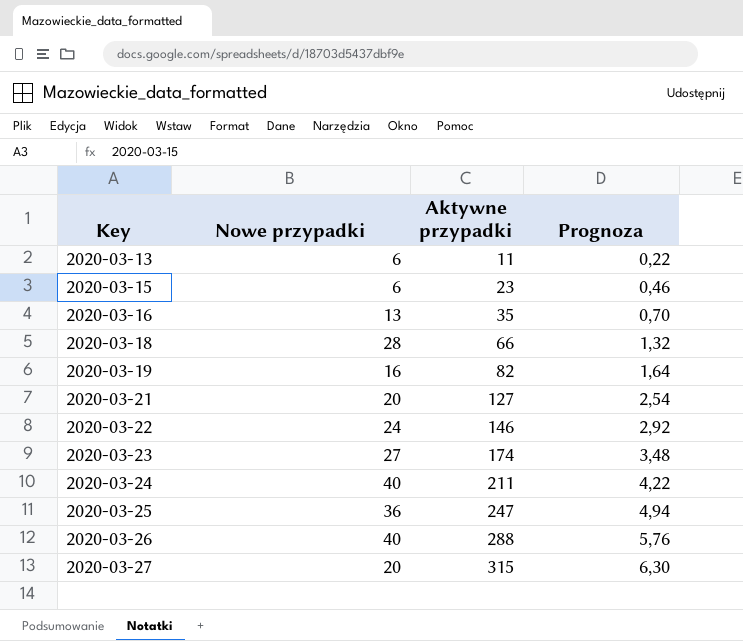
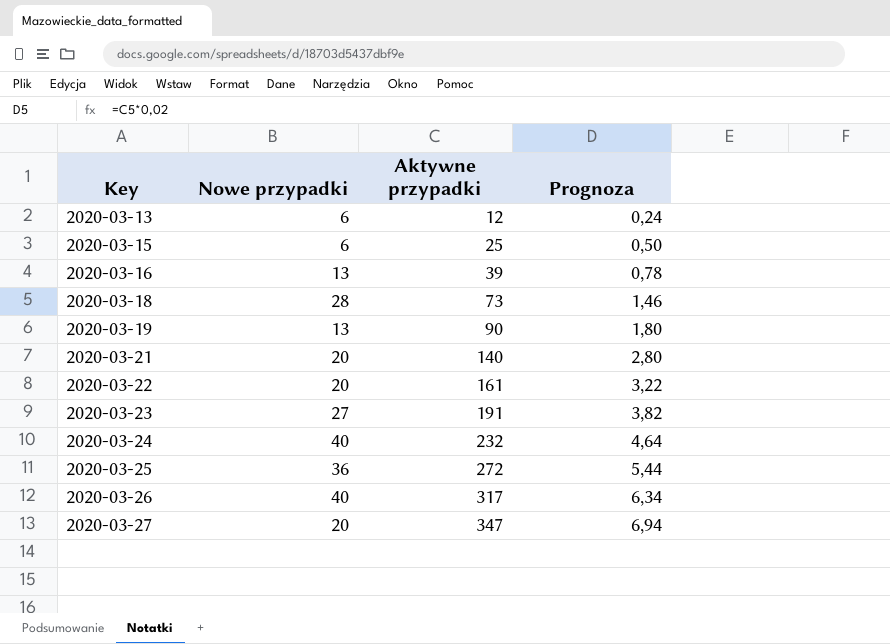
2020-03-13 | Aktywne przypadki: 11 -> 12
2020-03-13 | Prognoza: 0,22 -> 0,24
2020-03-15 | Aktywne przypadki: 23 -> 25
2020-03-15 | Prognoza: 0,46 -> 0,50
2020-03-16 | Aktywne przypadki: 35 -> 39
2020-03-16 | Prognoza: 0,70 -> 0,78
2020-03-18 | Aktywne przypadki: 66 -> 73
2020-03-18 | Prognoza: 1,32 -> 1,46
2020-03-19 | Nowe przypadki: 16 -> 13
2020-03-19 | Aktywne przypadki: 82 -> 90
2020-03-19 | Prognoza: 1,64 -> 1,80
2020-03-21 | Aktywne przypadki: 127 -> 140
2020-03-21 | Prognoza: 2,54 -> 2,80
2020-03-22 | Nowe przypadki: 24 -> 20
2020-03-22 | Aktywne przypadki: 146 -> 161
2020-03-22 | Prognoza: 2,92 -> 3,22
2020-03-23 | Aktywne przypadki: 174 -> 191
2020-03-23 | Prognoza: 3,48 -> 3,82
2020-03-24 | Aktywne przypadki: 211 -> 232
2020-03-24 | Prognoza: 4,22 -> 4,64
2020-03-25 | Aktywne przypadki: 247 -> 272
2020-03-25 | Prognoza: 4,94 -> 5,44
2020-03-26 | Aktywne przypadki: 288 -> 317
2020-03-26 | Prognoza: 5,76 -> 6,34
2020-03-27 | Aktywne przypadki: 315 -> 347
2020-03-27 | Prognoza: 6,30 -> 6,94

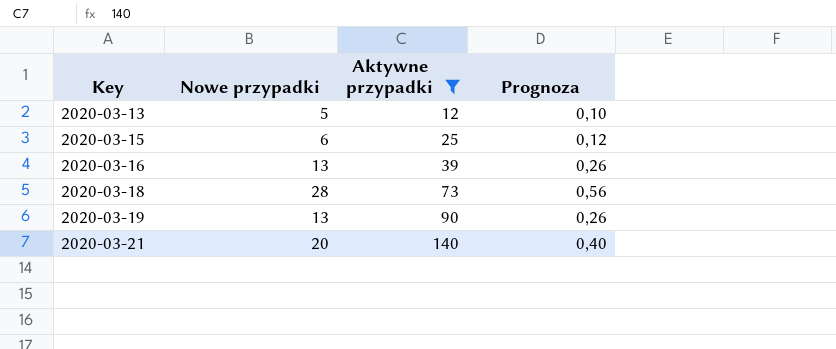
filter: none -> Aktywne przypadki <= 140
column Prognoza | formula: [Aktywne przypadki] * 0,02 -> [Nowe przypadki] * 0,02
2020-03-13 | Nowe przypadki: 6 -> 5

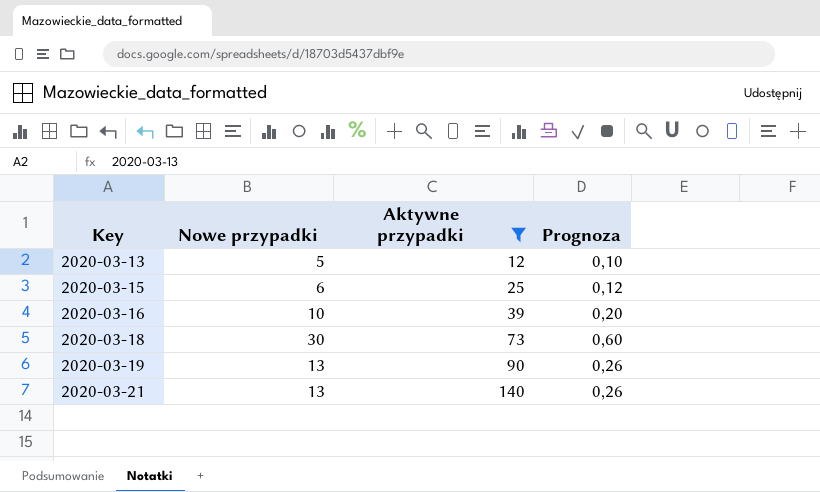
2020-03-16 | Nowe przypadki: 13 -> 10
2020-03-16 | Prognoza: 0,26 -> 0,20
2020-03-18 | Nowe przypadki: 28 -> 30
2020-03-18 | Prognoza: 0,56 -> 0,60
2020-03-21 | Nowe przypadki: 20 -> 13
2020-03-21 | Prognoza: 0,40 -> 0,26

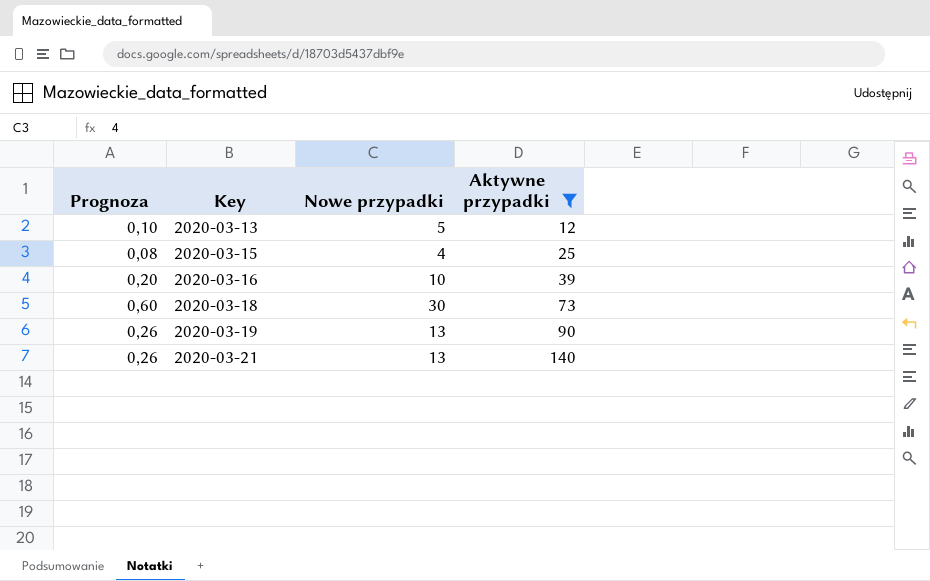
column Prognoza | position: 4 -> 1
2020-03-15 | Prognoza: 0,12 -> 0,08
2020-03-15 | Nowe przypadki: 6 -> 4

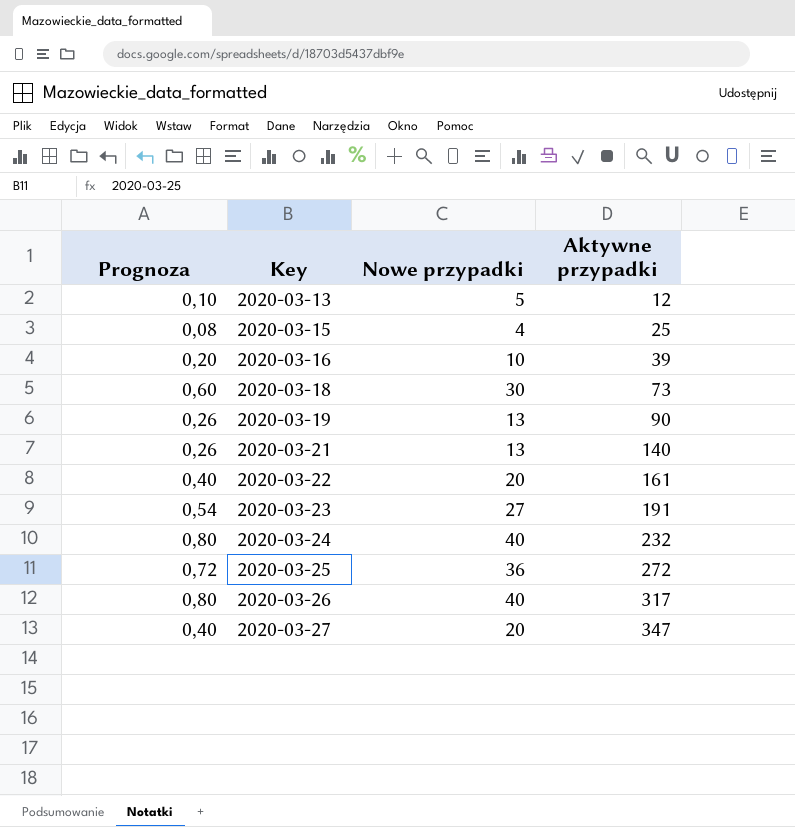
filter: Aktywne przypadki <= 140 -> none

